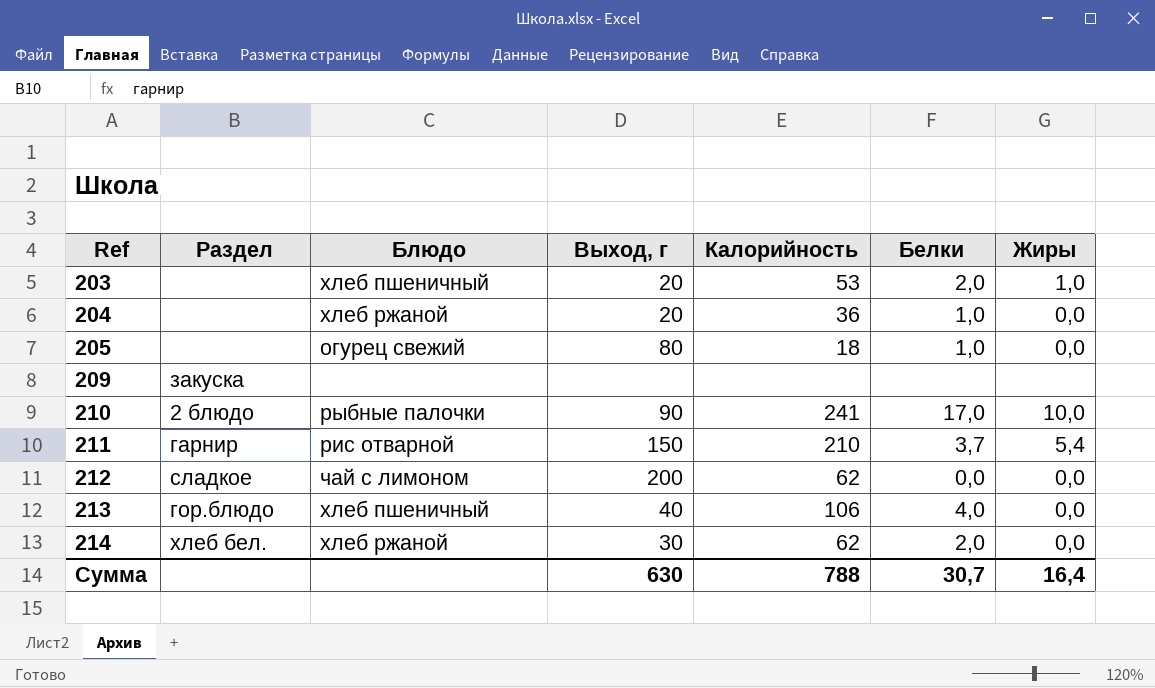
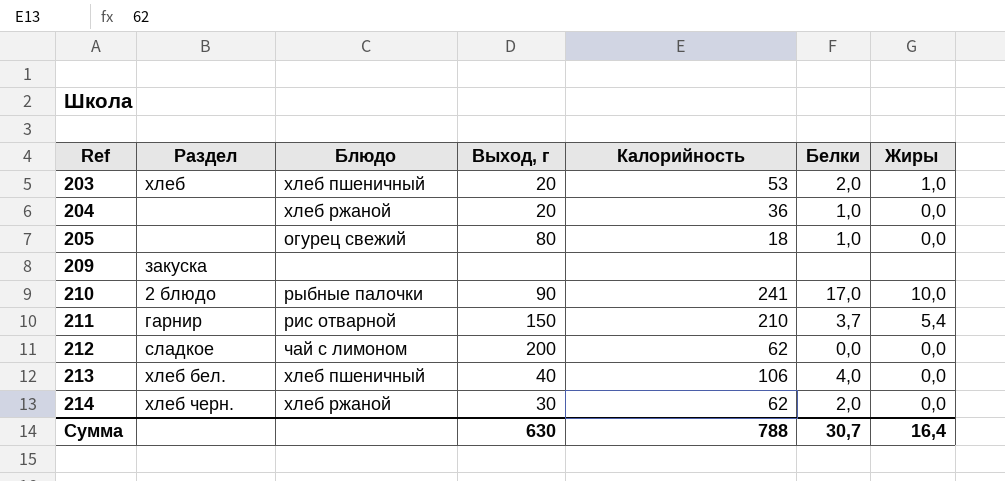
203 | Раздел: none -> хлеб
213 | Раздел: гор.блюдо -> хлеб бел.
214 | Раздел: хлеб бел. -> хлеб черн.

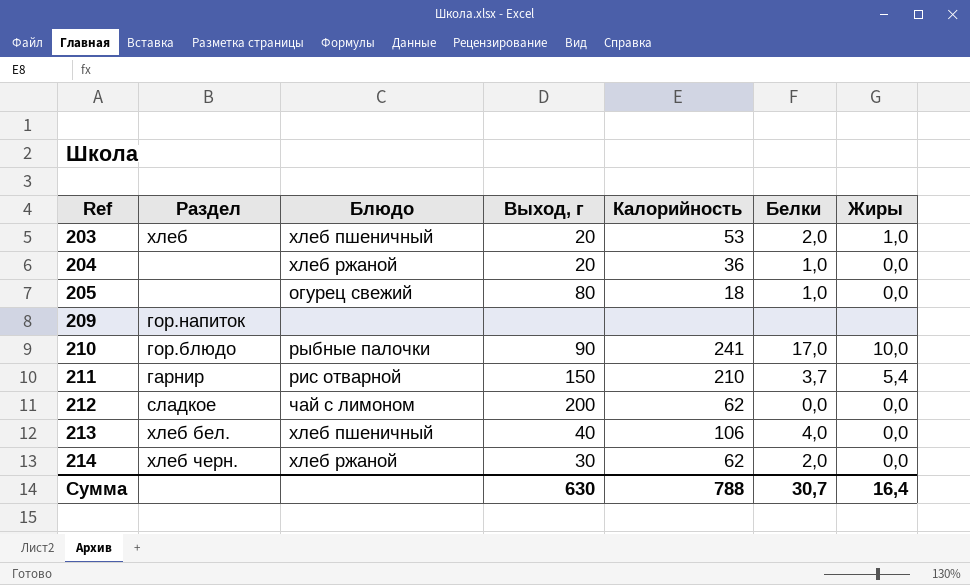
209 | Раздел: закуска -> гор.напиток
210 | Раздел: 2 блюдо -> гор.блюдо

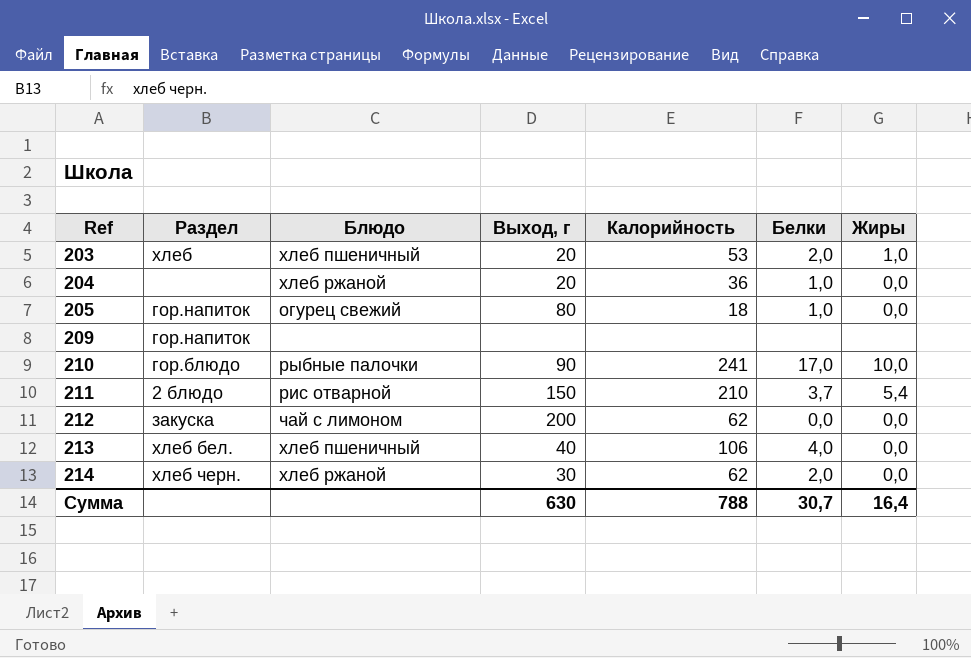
205 | Раздел: none -> гор.напиток
211 | Раздел: гарнир -> 2 блюдо
212 | Раздел: сладкое -> закуска

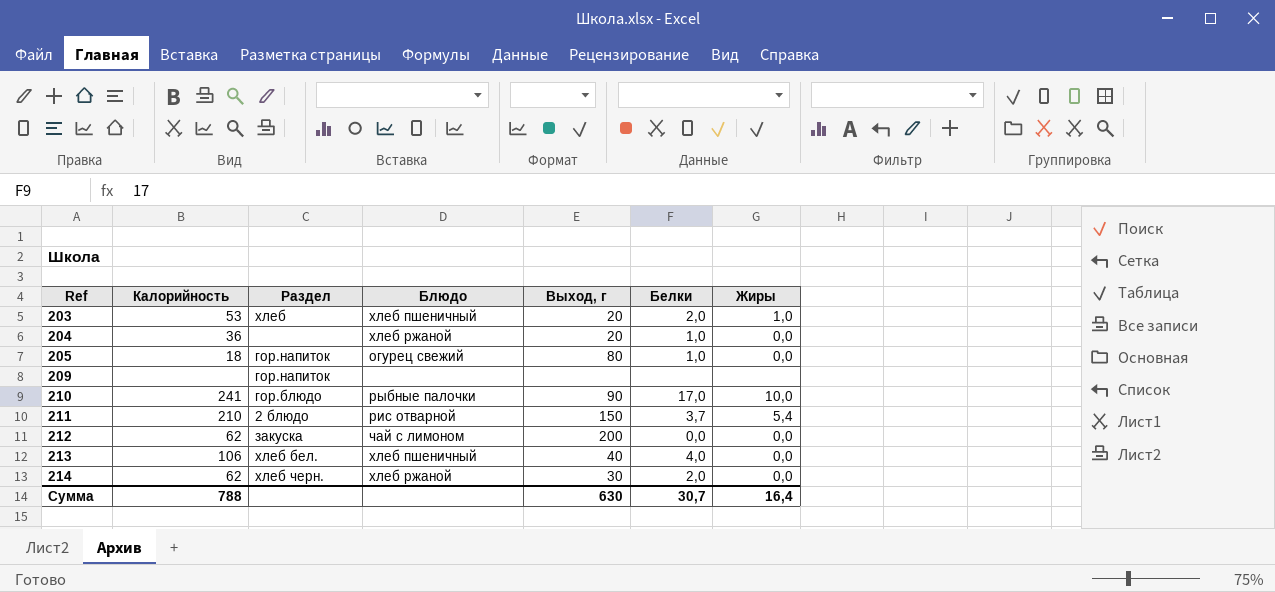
column Калорийность | position: 5 -> 2

